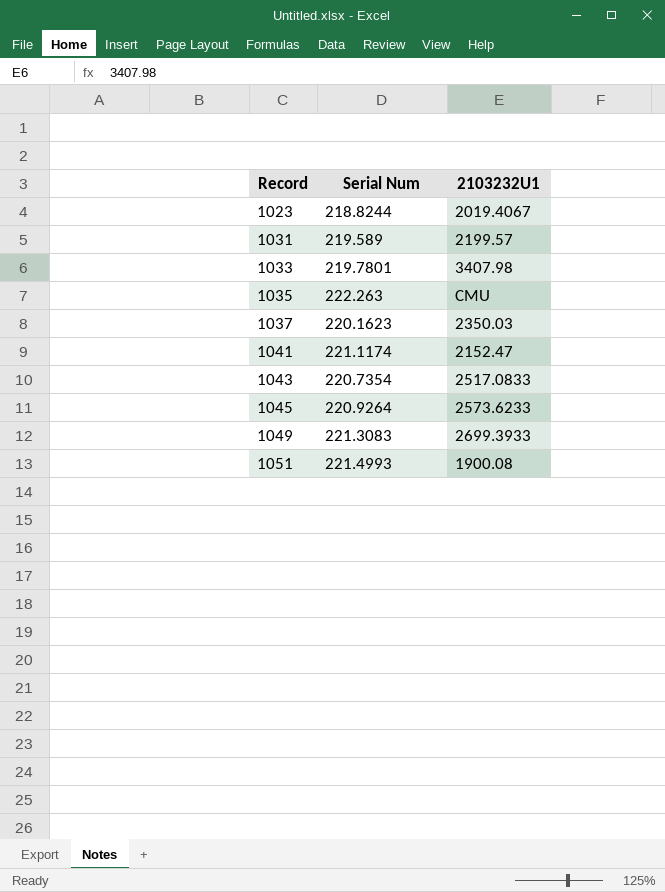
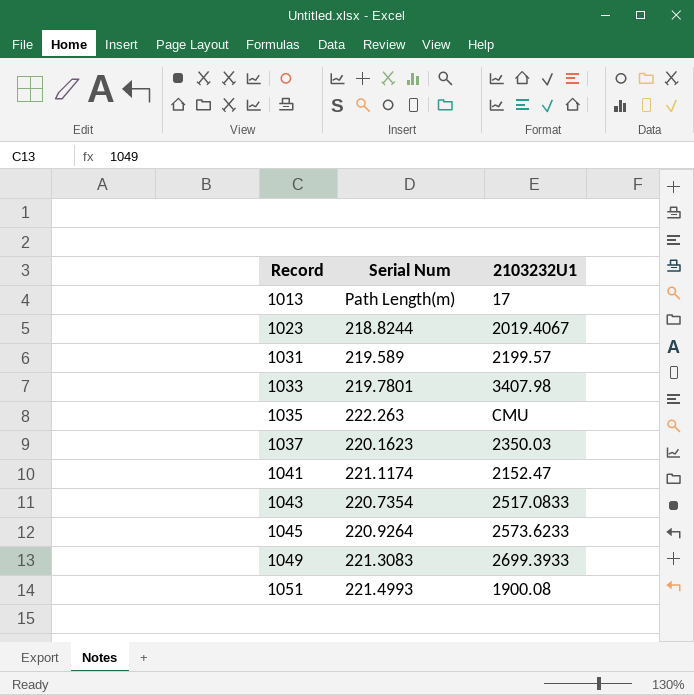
row 1013: none -> Path Length(m) | 17

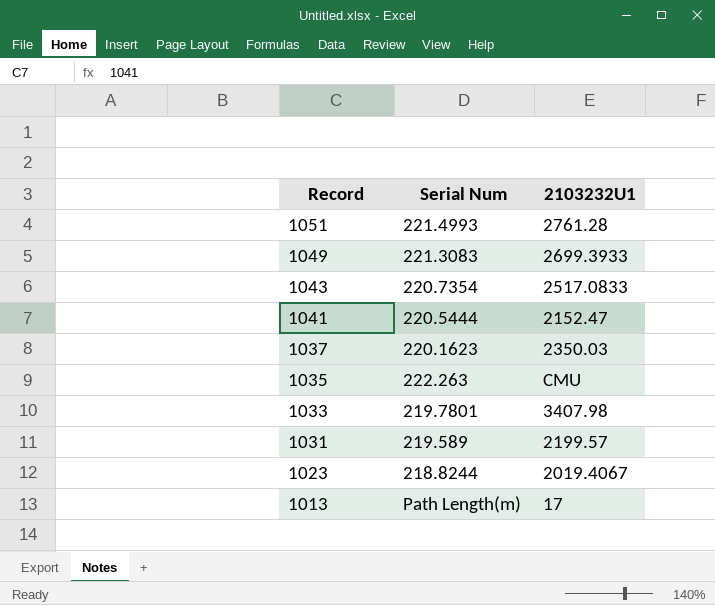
row order: Record ascending -> Record descending
row 1045: 220.9264 | 2573.6233 -> none
1051 | 2103232U1: 1900.08 -> 2761.28
1041 | Serial Num: 221.1174 -> 220.5444

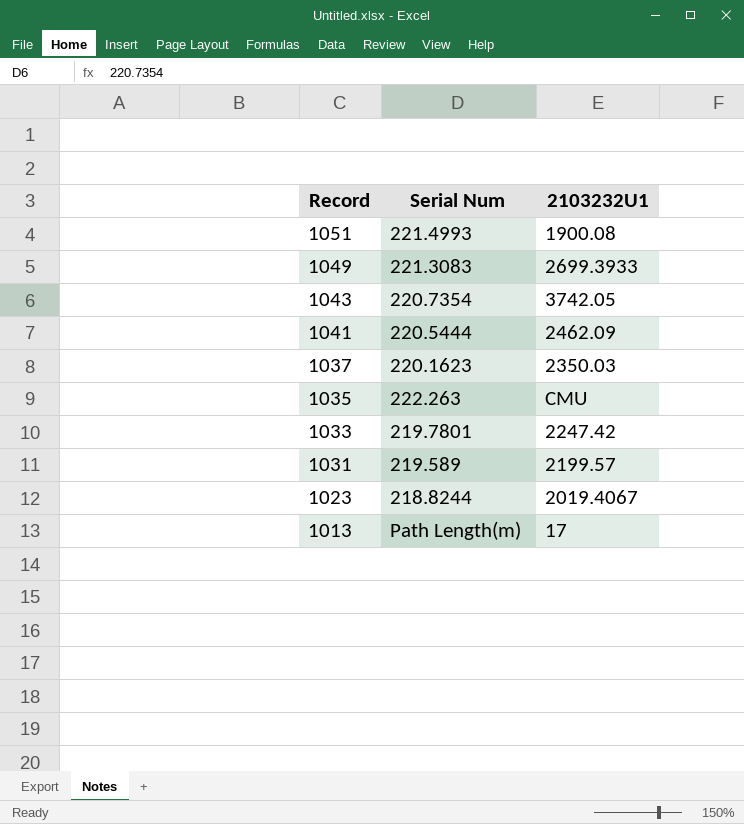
1051 | 2103232U1: 2761.28 -> 1900.08
1043 | 2103232U1: 2517.0833 -> 3742.05
1041 | 2103232U1: 2152.47 -> 2462.09
1033 | 2103232U1: 3407.98 -> 2247.42

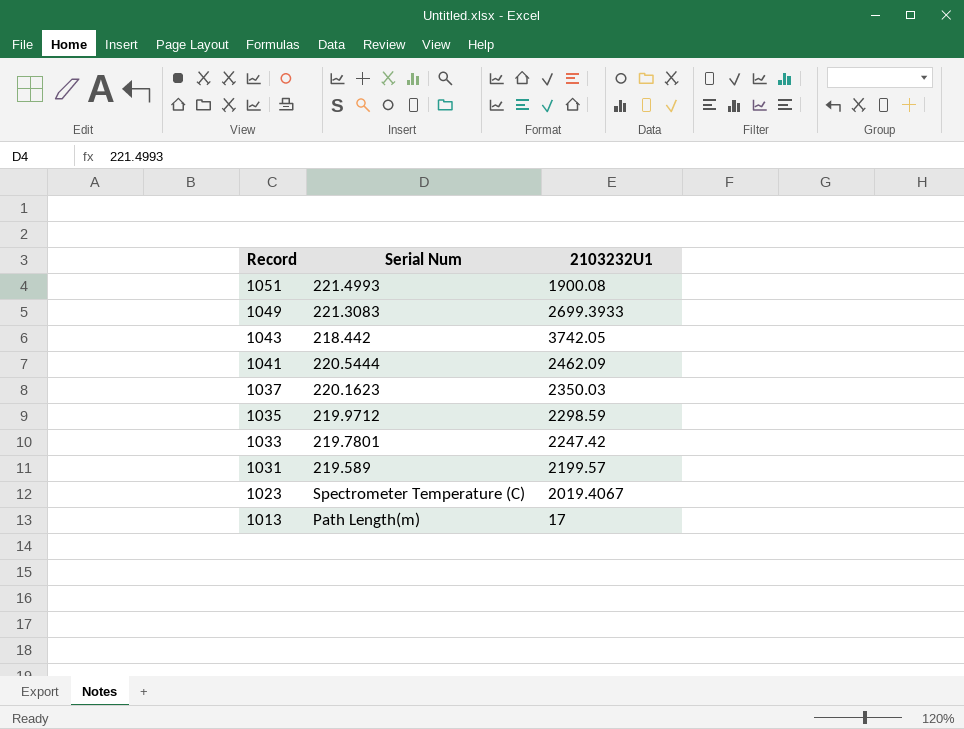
1043 | Serial Num: 220.7354 -> 218.442
1035 | Serial Num: 222.263 -> 219.9712
1035 | 2103232U1: CMU -> 2298.59
1023 | Serial Num: 218.8244 -> Spectrometer Temperature (C)

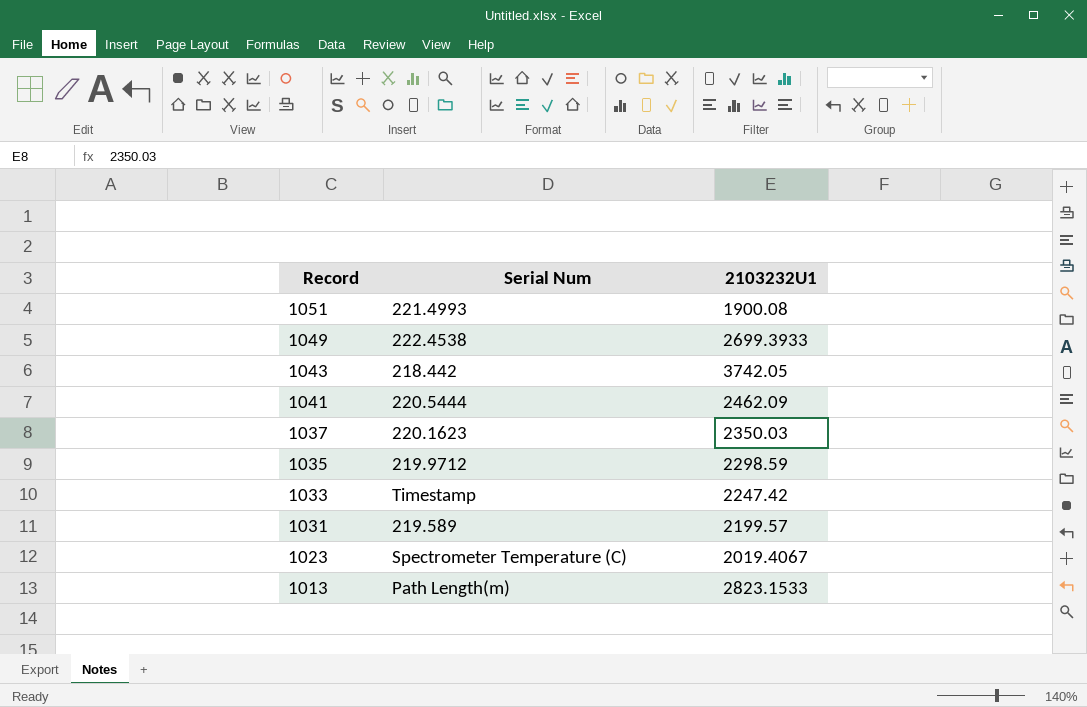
1049 | Serial Num: 221.3083 -> 222.4538
1033 | Serial Num: 219.7801 -> Timestamp
1013 | 2103232U1: 17 -> 2823.1533

